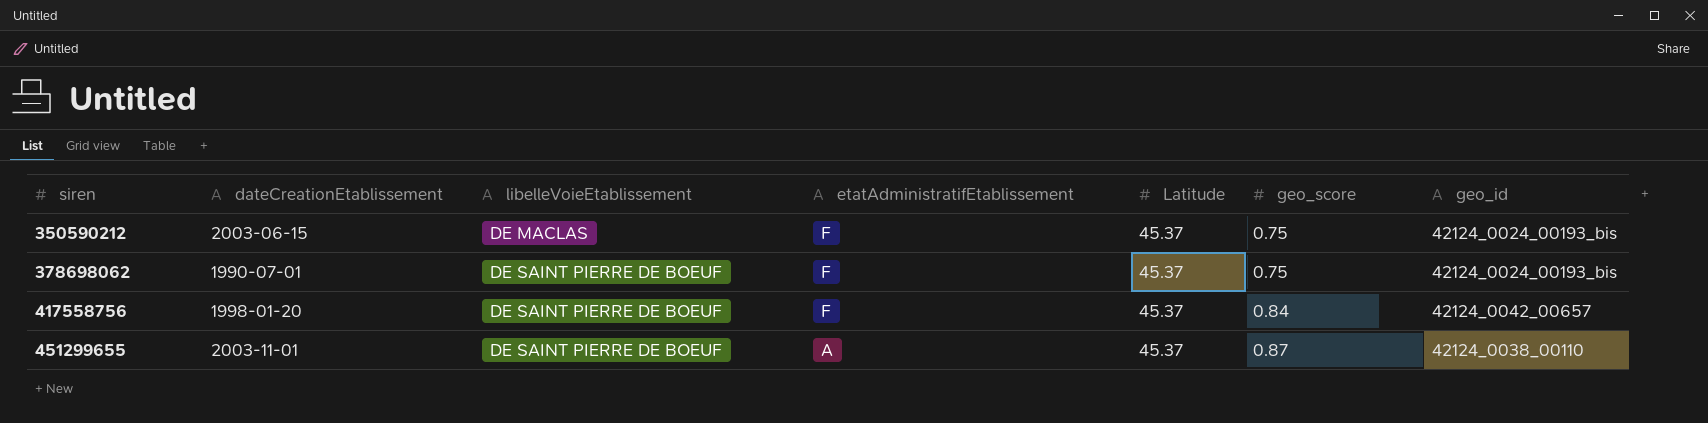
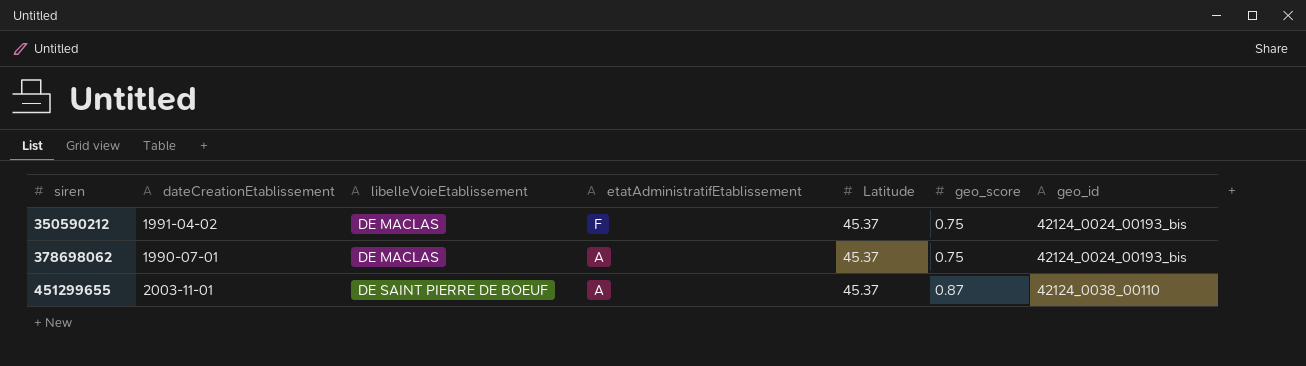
row 417558756: 1998-01-20 | DE SAINT PIERRE DE BOEUF | F | 45.37 | 0.84 | 42124_0042_00657 -> none
350590212 | dateCreationEtablissement: 2003-06-15 -> 1991-04-02
378698062 | libelleVoieEtablissement: DE SAINT PIERRE DE BOEUF -> DE MACLAS
378698062 | etatAdministratifEtablissement: F -> A

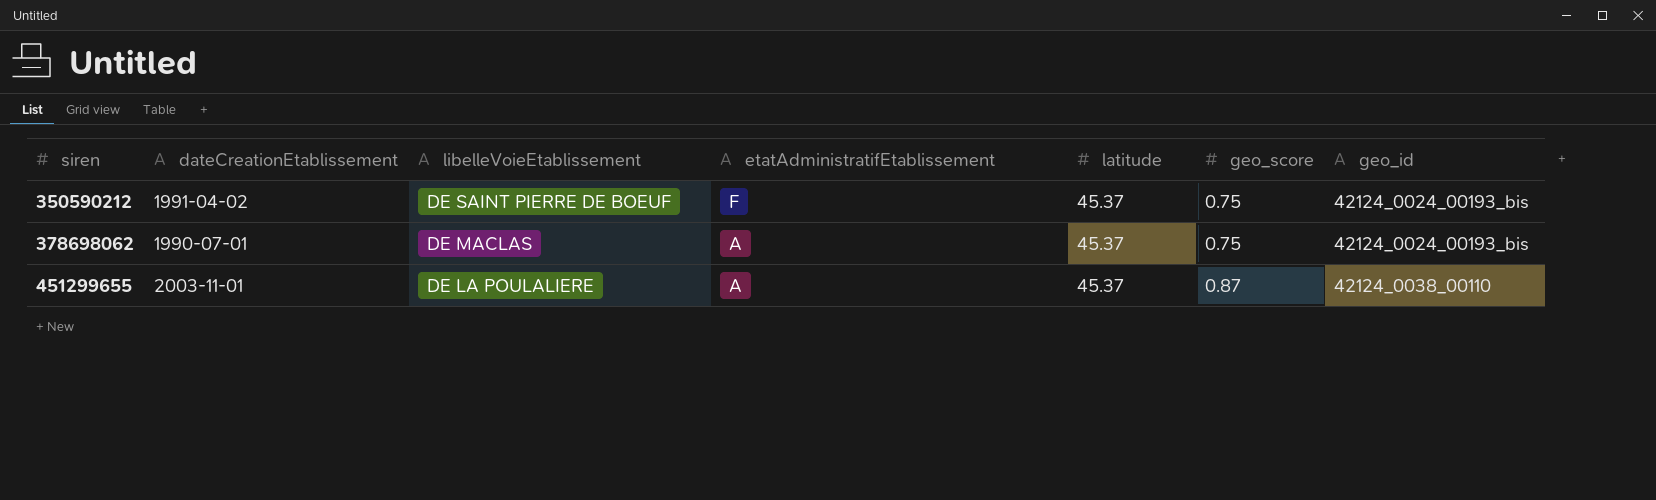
column name: Latitude -> latitude
350590212 | libelleVoieEtablissement: DE MACLAS -> DE SAINT PIERRE DE BOEUF
451299655 | libelleVoieEtablissement: DE SAINT PIERRE DE BOEUF -> DE LA POULALIERE

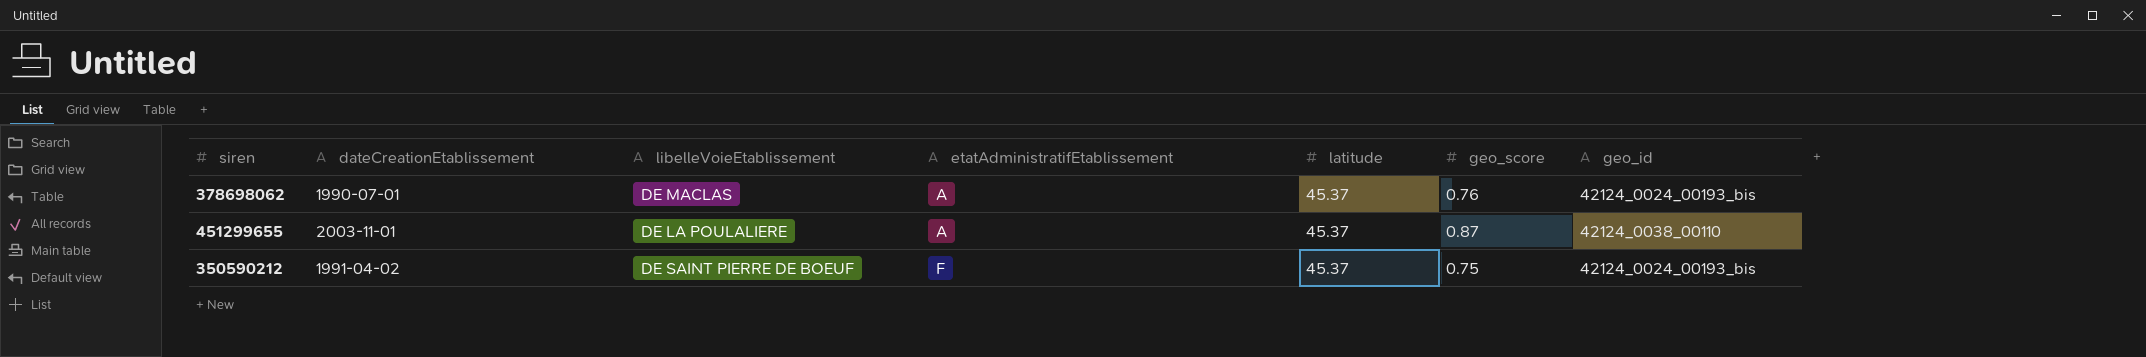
row order: siren ascending -> etatAdministratifEtablissement ascending
378698062 | geo_score: 0.75 -> 0.76

